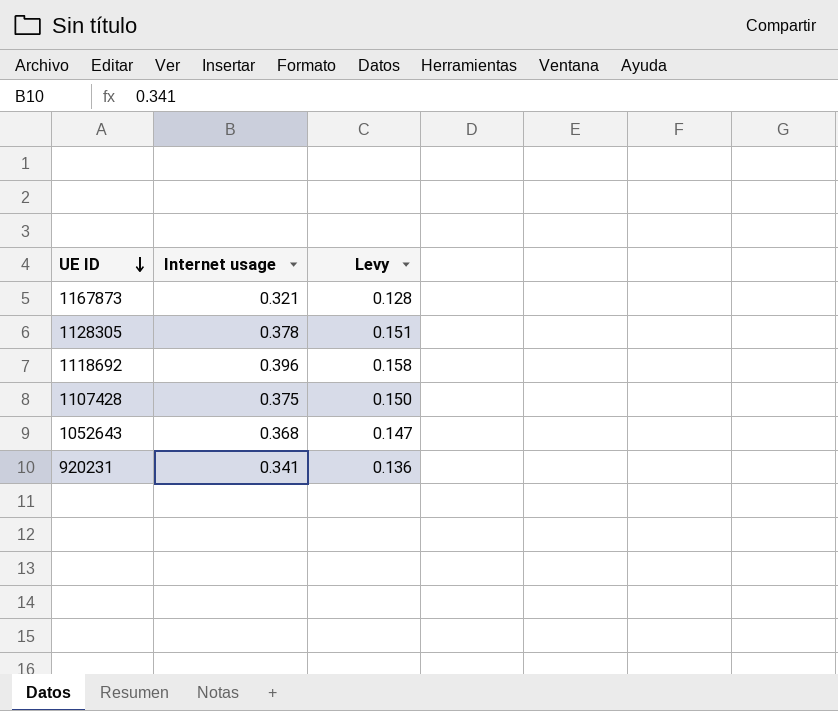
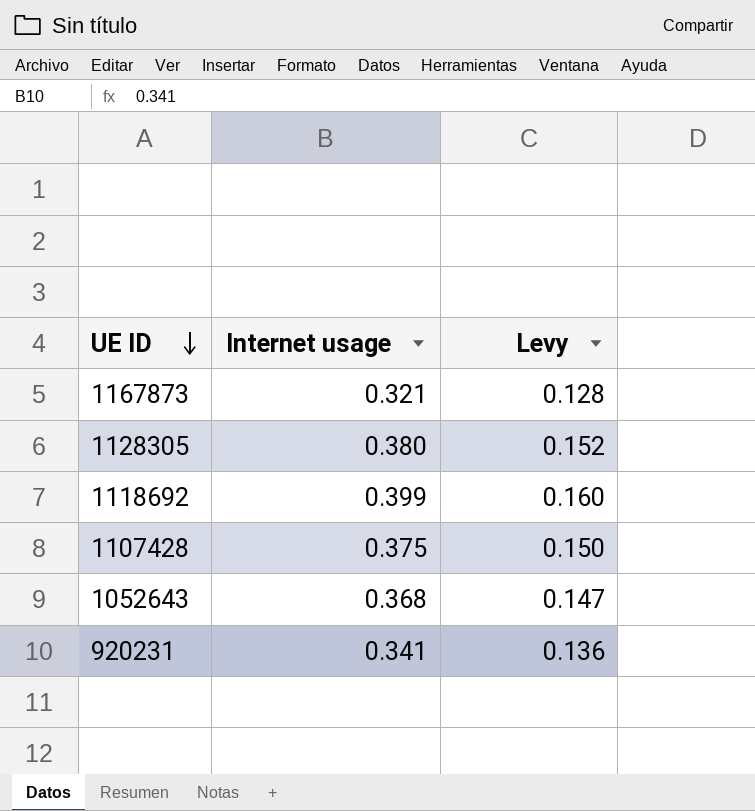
1128305 | Internet usage: 0.378 -> 0.380
1128305 | Levy: 0.151 -> 0.152
1118692 | Internet usage: 0.396 -> 0.399
1118692 | Levy: 0.158 -> 0.160

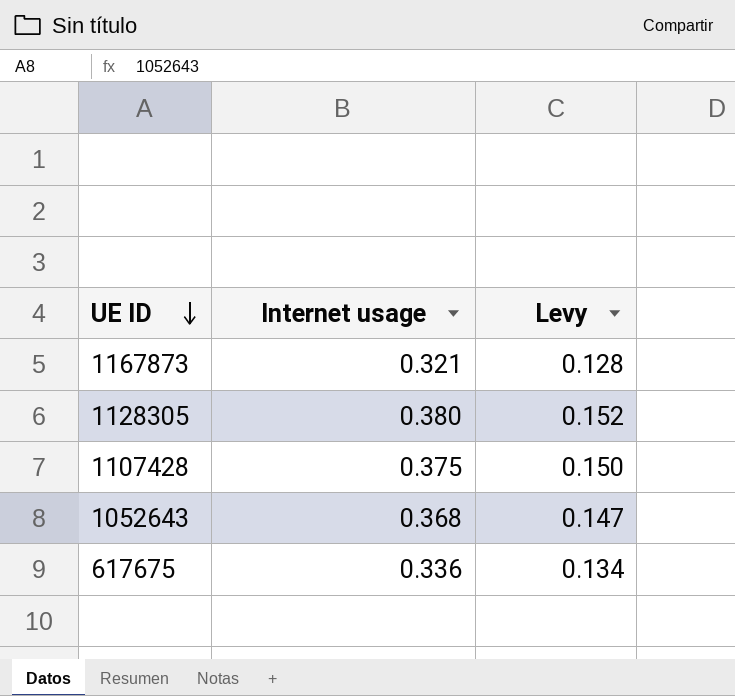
row 1118692: 0.399 | 0.160 -> none
row 920231: 0.341 | 0.136 -> none
row 617675: none -> 0.336 | 0.134

